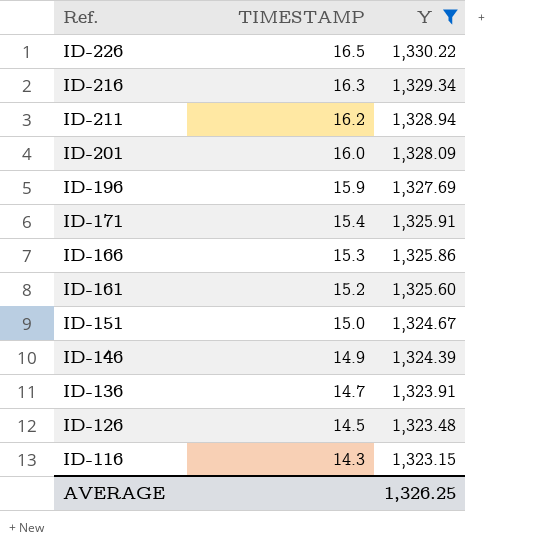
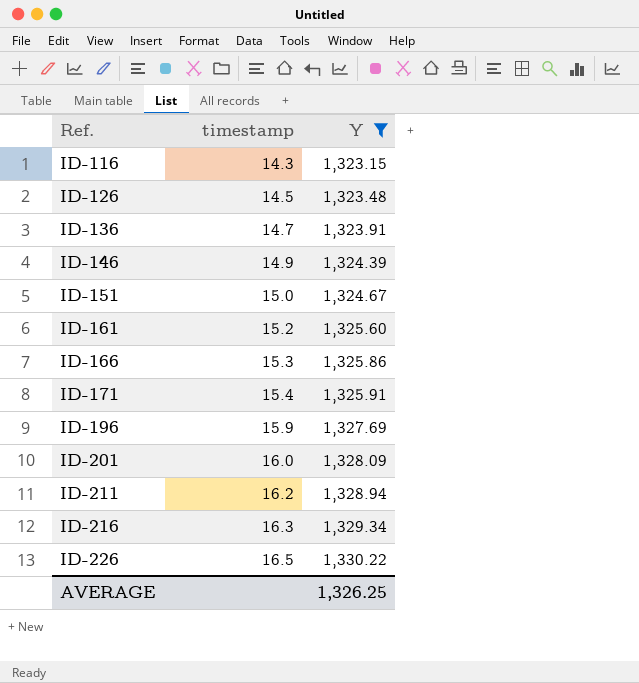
row order: Ref. descending -> Ref. ascending
column name: TIMESTAMP -> timestamp

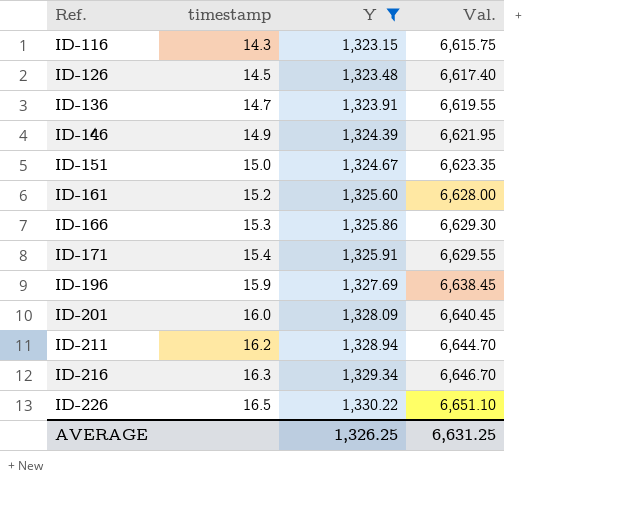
column Val. | formula: none -> [Y] * 5

